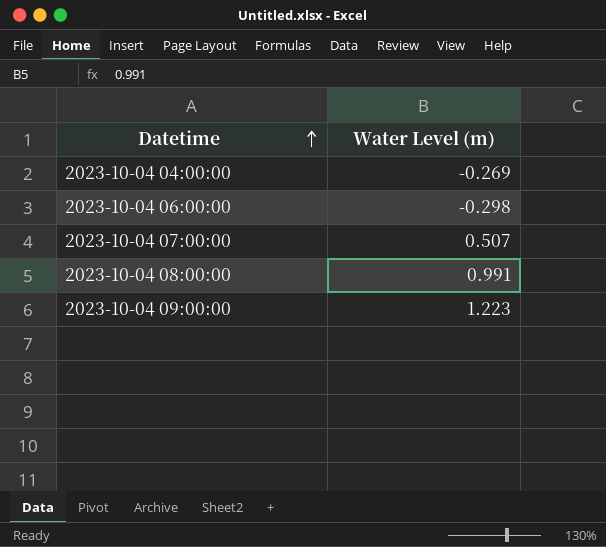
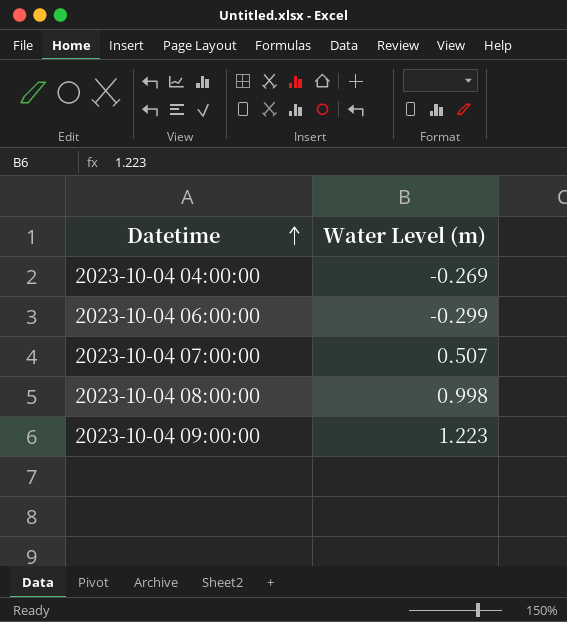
2023-10-04 06:00:00 | Water Level (m): -0.298 -> -0.299
2023-10-04 08:00:00 | Water Level (m): 0.991 -> 0.998

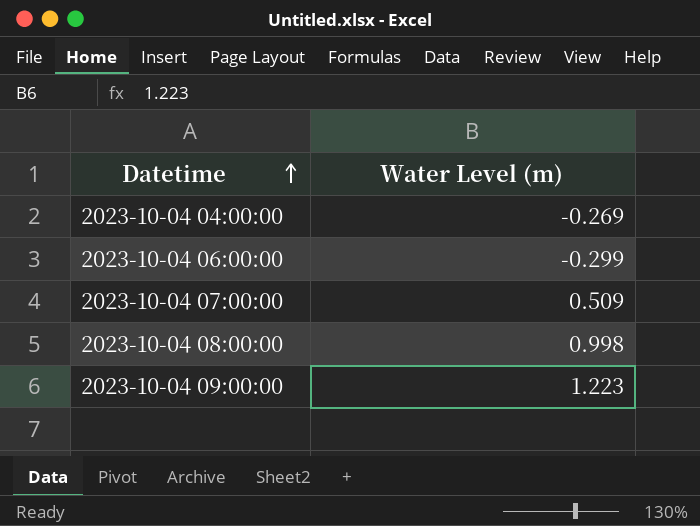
2023-10-04 07:00:00 | Water Level (m): 0.507 -> 0.509

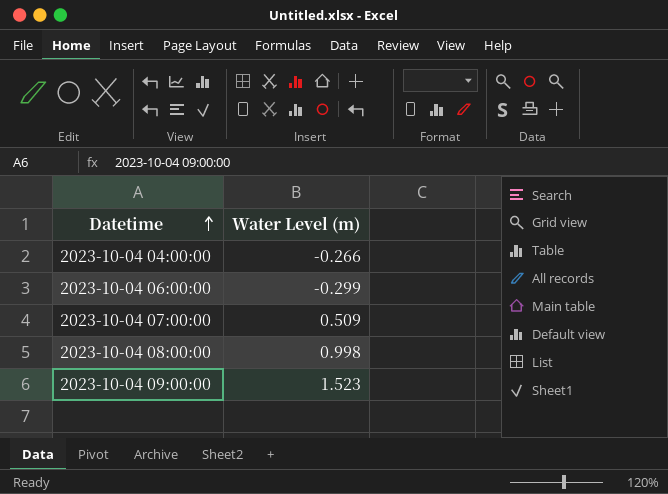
2023-10-04 04:00:00 | Water Level (m): -0.269 -> -0.266
2023-10-04 09:00:00 | Water Level (m): 1.223 -> 1.523

